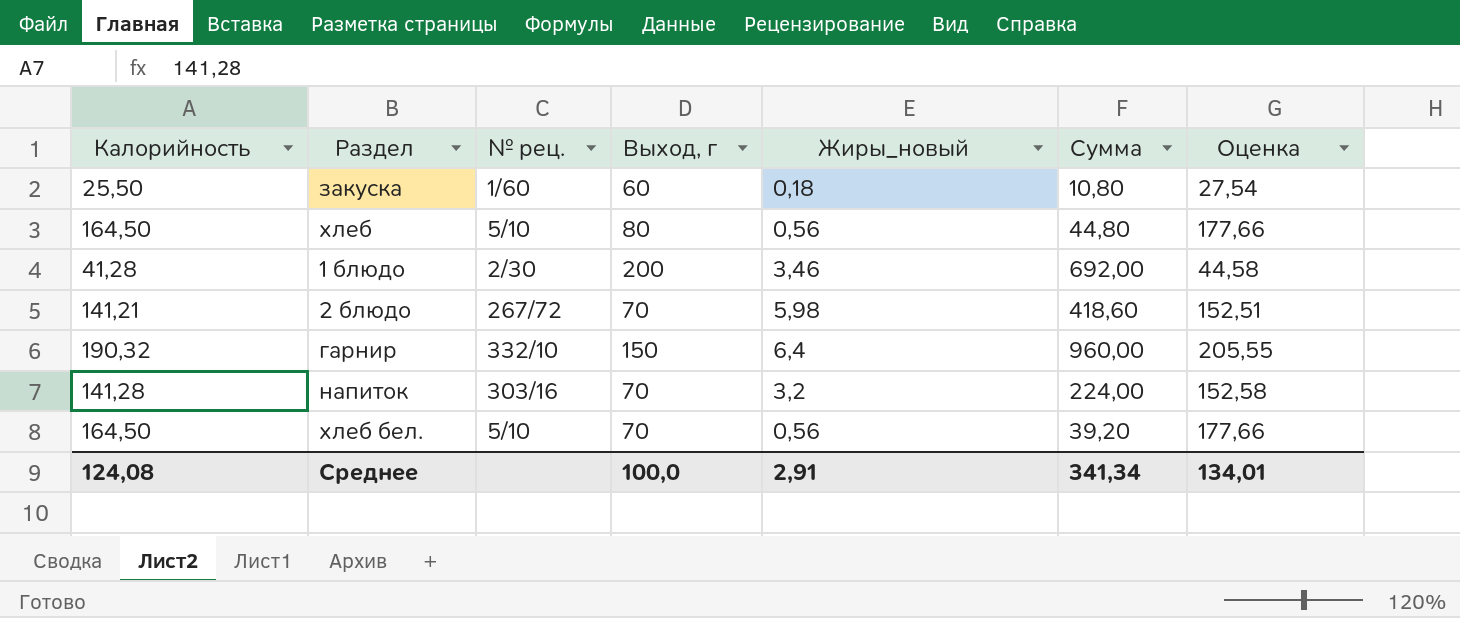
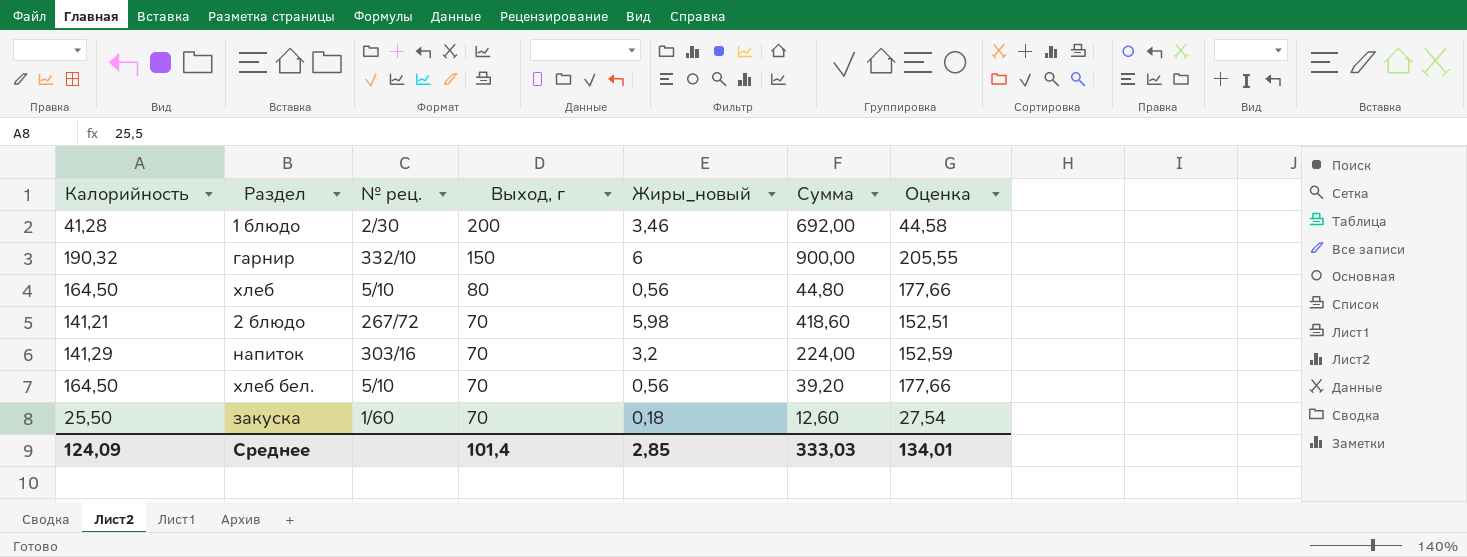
row order: none -> Выход, г descending
гарнир | Жиры_новый: 6,4 -> 6
гарнир | Сумма: 960,00 -> 900,00
напиток | Калорийность: 141,28 -> 141,29
напиток | Оценка: 152,58 -> 152,59
закуска | Выход, г: 60 -> 70
закуска | Сумма: 10,80 -> 12,60
Среднее | Калорийность: 124,08 -> 124,09
Среднее | Выход, г: 100,0 -> 101,4
Среднее | Жиры_новый: 2,91 -> 2,85
Среднее | Сумма: 341,34 -> 333,03

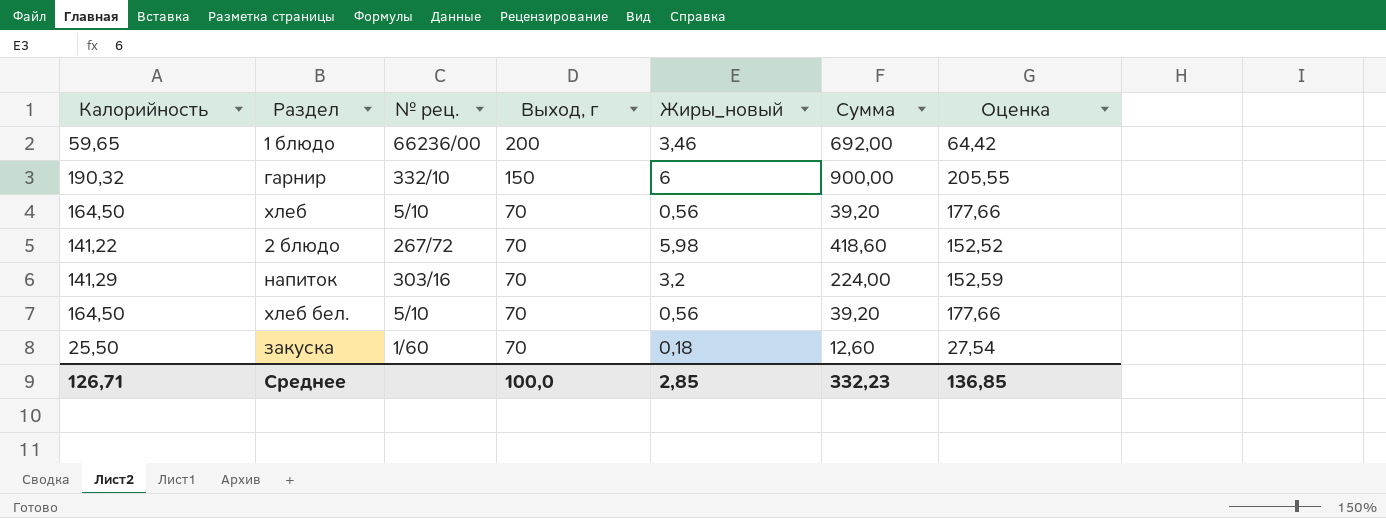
1 блюдо | Калорийность: 41,28 -> 59,65
1 блюдо | № рец.: 2/30 -> 66236/00
1 блюдо | Оценка: 44,58 -> 64,42
хлеб | Выход, г: 80 -> 70
хлеб | Сумма: 44,80 -> 39,20
2 блюдо | Калорийность: 141,21 -> 141,22
2 блюдо | Оценка: 152,51 -> 152,52
Среднее | Калорийность: 124,09 -> 126,71
Среднее | Выход, г: 101,4 -> 100,0
Среднее | Сумма: 333,03 -> 332,23
Среднее | Оценка: 134,01 -> 136,85

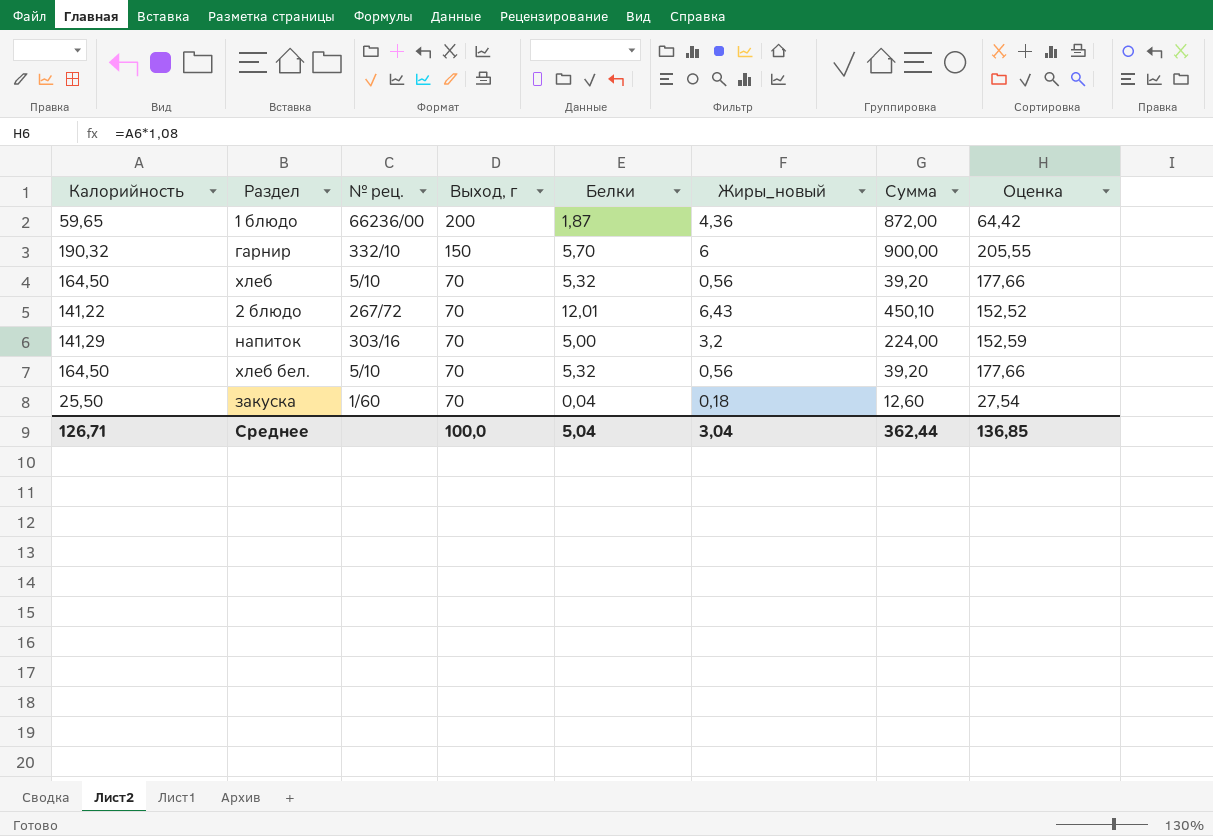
column Белки | position: none -> 5
1 блюдо | Жиры_новый: 3,46 -> 4,36
1 блюдо | Сумма: 692,00 -> 872,00
2 блюдо | Жиры_новый: 5,98 -> 6,43
2 блюдо | Сумма: 418,60 -> 450,10
Среднее | Жиры_новый: 2,85 -> 3,04
Среднее | Сумма: 332,23 -> 362,44

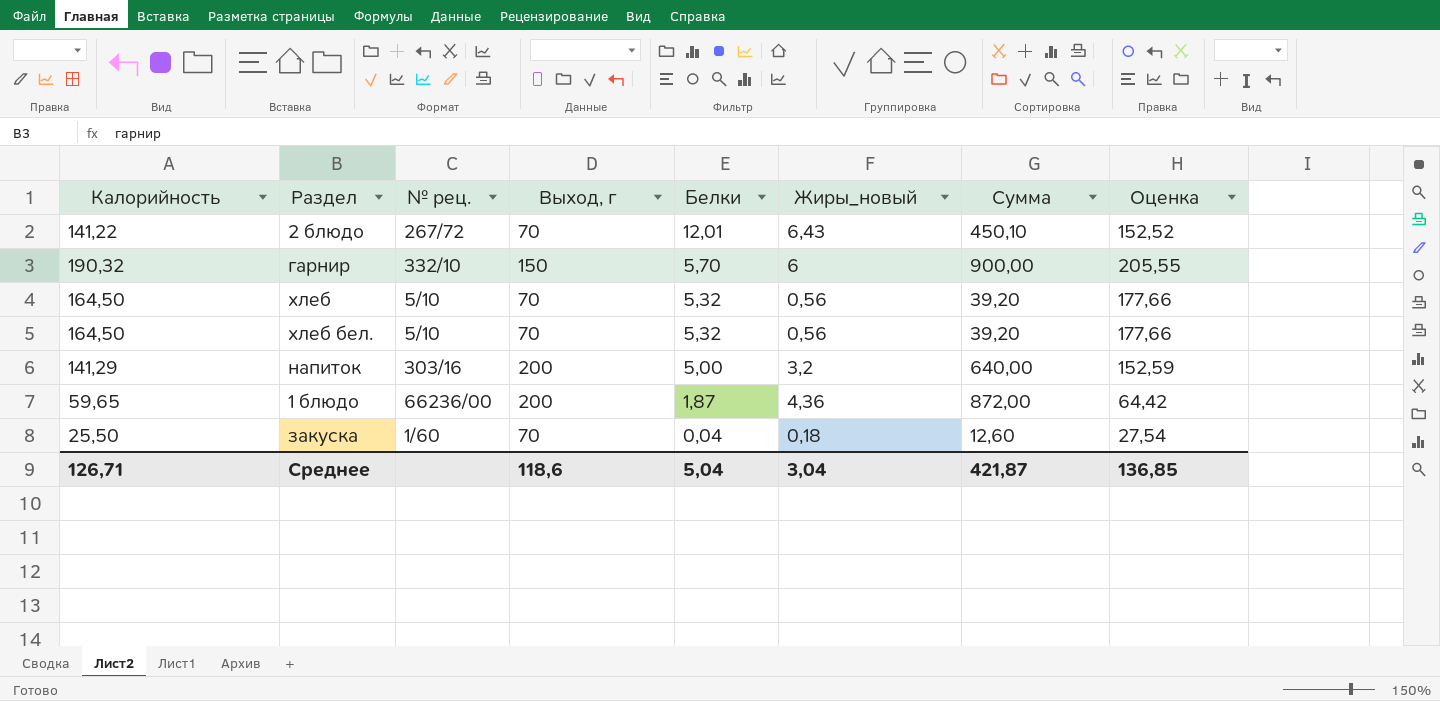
row order: Выход, г descending -> Белки descending
напиток | Выход, г: 70 -> 200
напиток | Сумма: 224,00 -> 640,00
Среднее | Выход, г: 100,0 -> 118,6
Среднее | Сумма: 362,44 -> 421,87

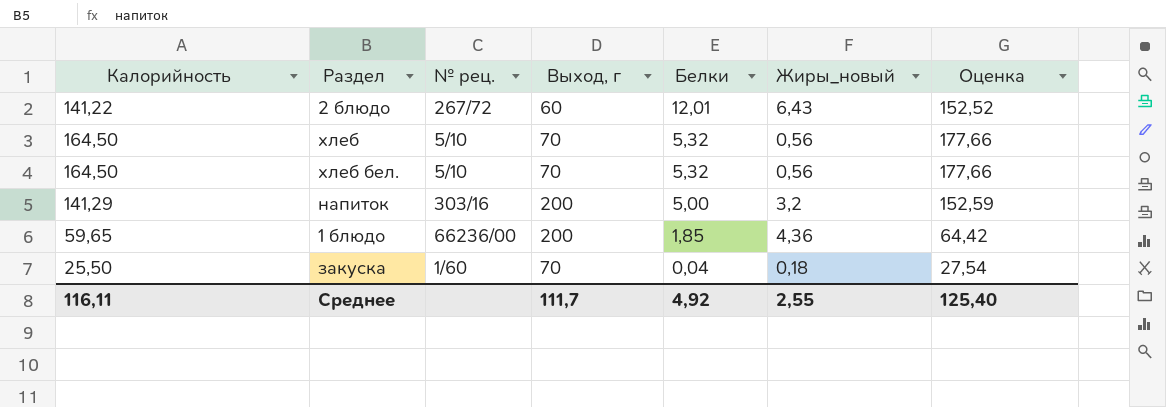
column Сумма | formula: [Выход, г] * [Жиры_новый] -> none
row гарнир: 190,32 | 332/10 | 150 | 5,70 | 6 | 900,00 | 205,55 -> none
2 блюдо | Выход, г: 70 -> 60
1 блюдо | Белки: 1,87 -> 1,85
Среднее | Калорийность: 126,71 -> 116,11
Среднее | Выход, г: 118,6 -> 111,7
Среднее | Белки: 5,04 -> 4,92
Среднее | Жиры_новый: 3,04 -> 2,55
Среднее | Оценка: 136,85 -> 125,40

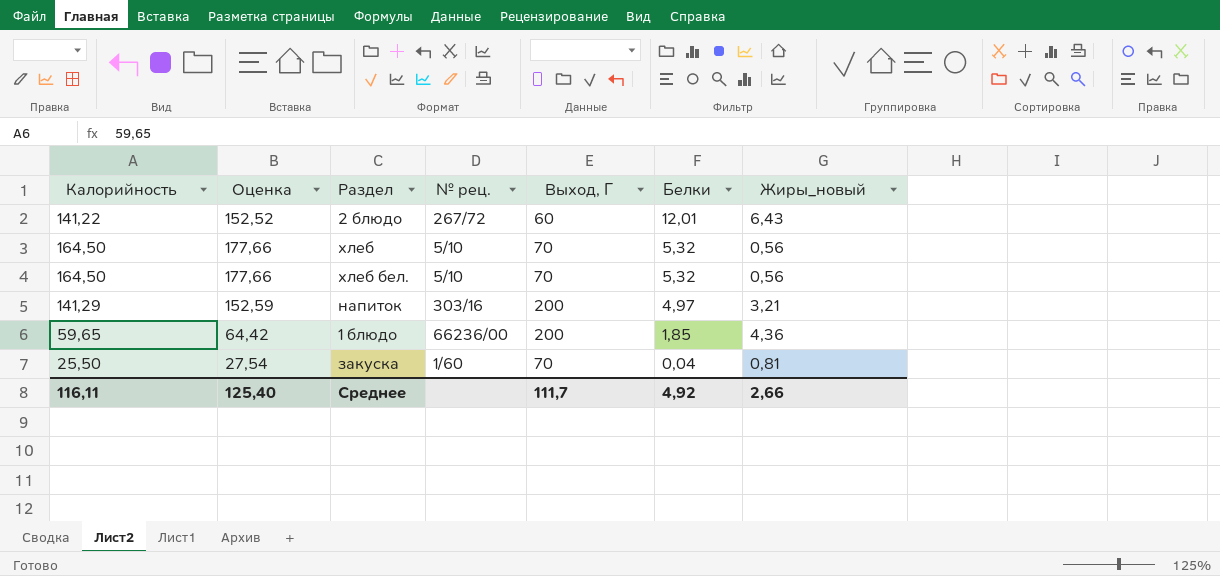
column Оценка | position: 7 -> 2
column name: Выход, г -> Выход, Г
напиток | Белки: 5,00 -> 4,97
напиток | Жиры_новый: 3,2 -> 3,21
закуска | Жиры_новый: 0,18 -> 0,81
Среднее | Жиры_новый: 2,55 -> 2,66

